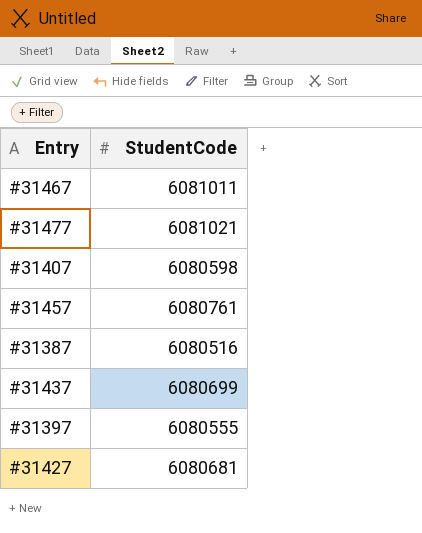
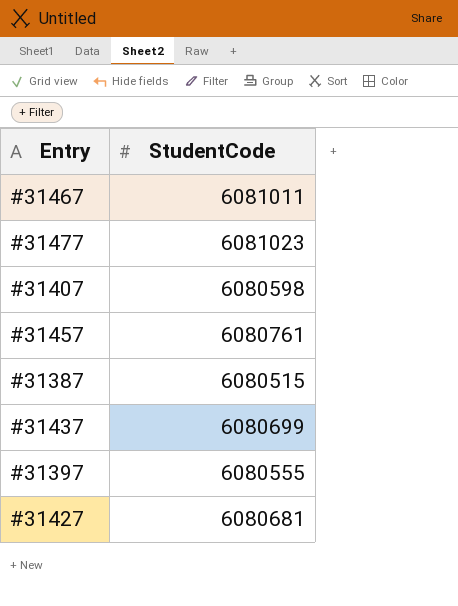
#31477 | StudentCode: 6081021 -> 6081023
#31387 | StudentCode: 6080516 -> 6080515

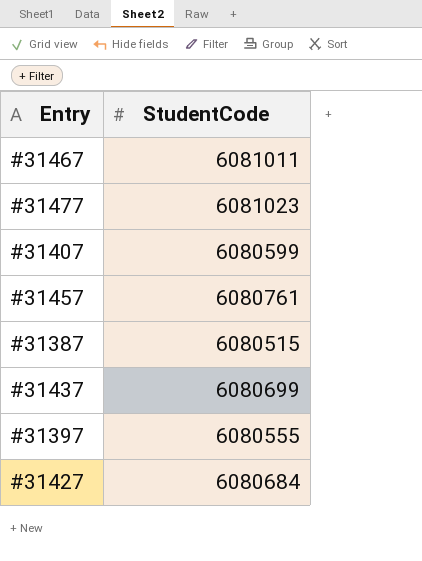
#31407 | StudentCode: 6080598 -> 6080599
#31427 | StudentCode: 6080681 -> 6080684

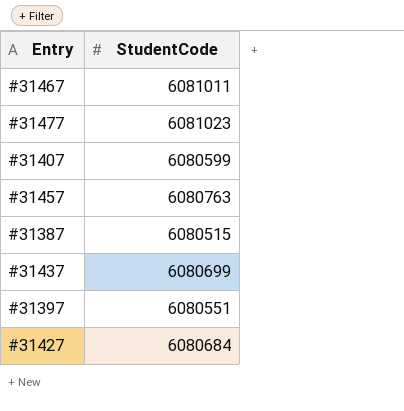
#31457 | StudentCode: 6080761 -> 6080763
#31397 | StudentCode: 6080555 -> 6080551

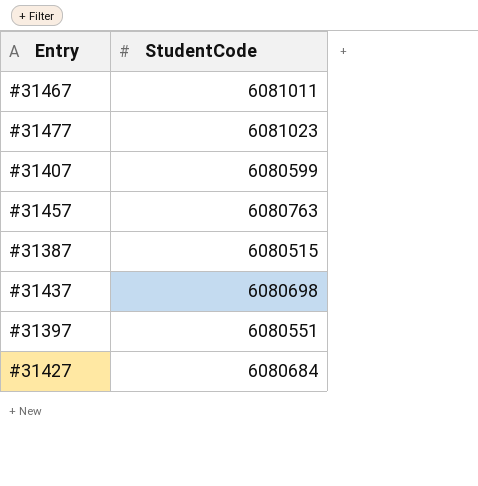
#31437 | StudentCode: 6080699 -> 6080698

